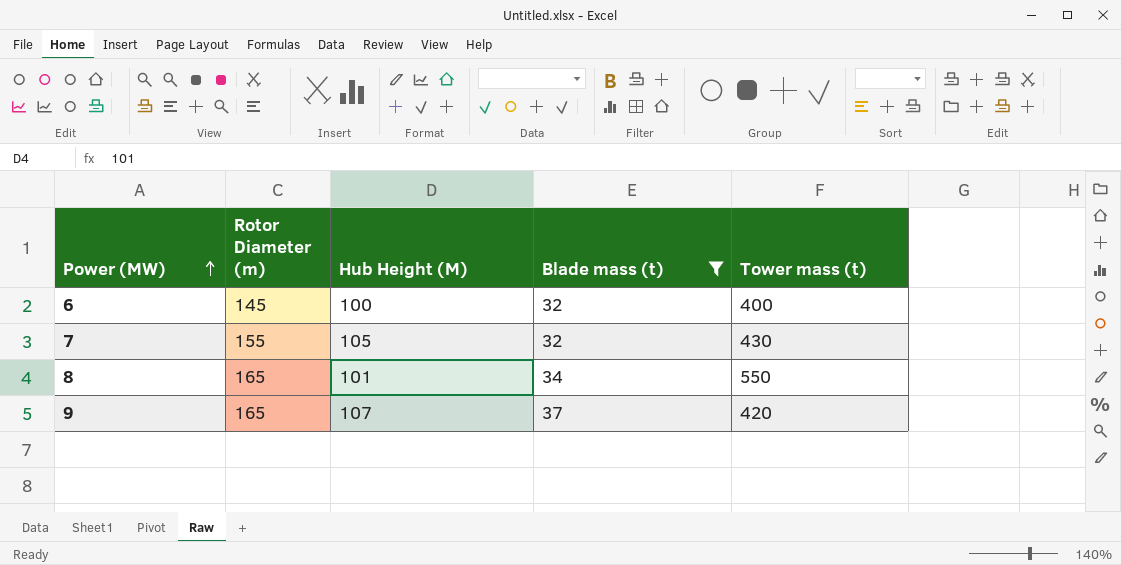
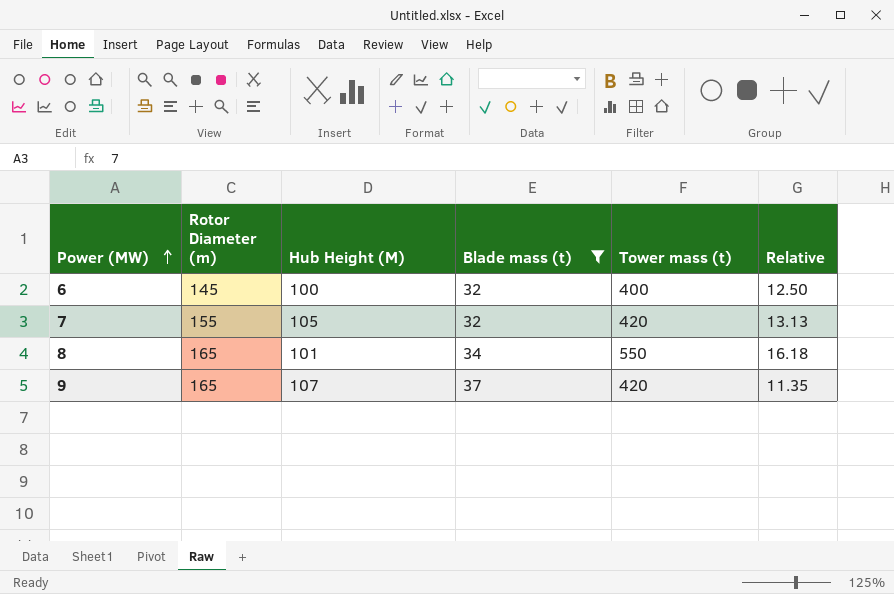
column Relative | formula: none -> [Tower mass (t)] / [Blade mass (t)]
7 | Tower mass (t): 430 -> 420

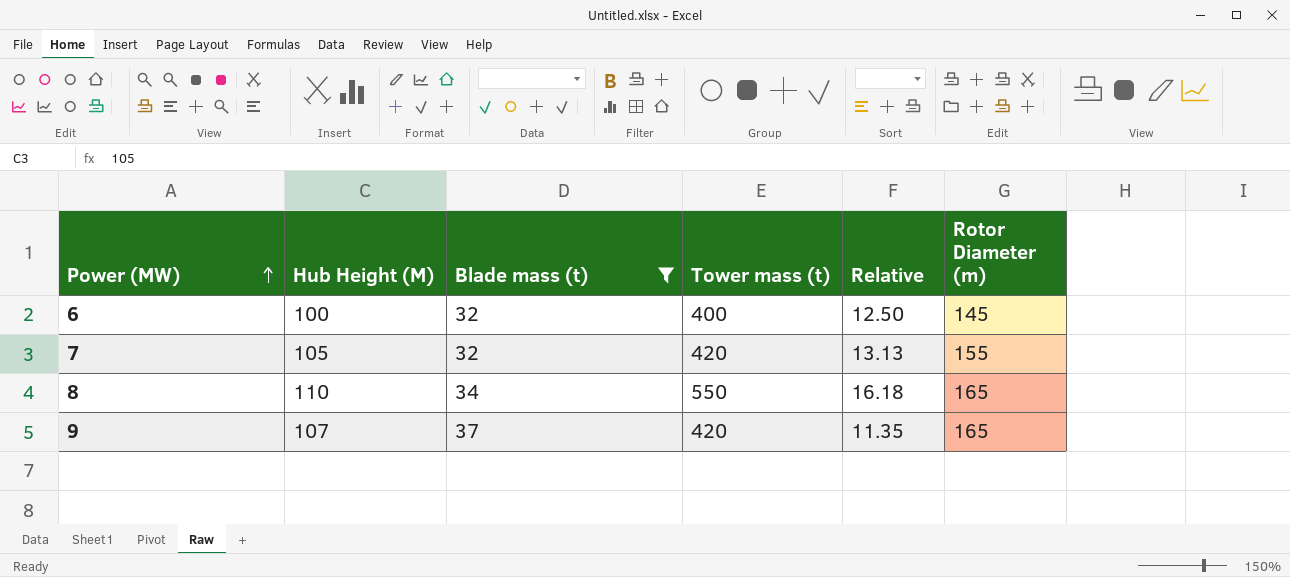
column Rotor Diameter (m) | position: 2 -> 6
8 | Hub Height (M): 101 -> 110

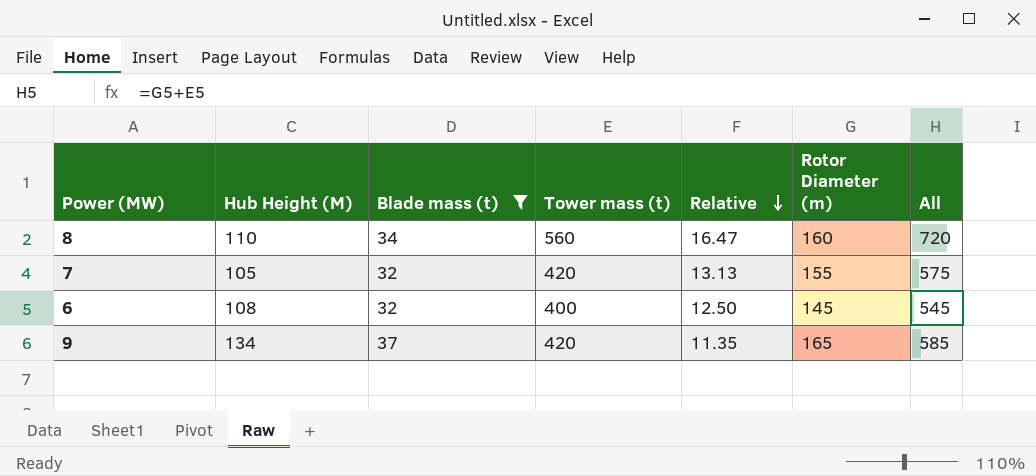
row order: Power (MW) ascending -> Relative descending
column All | formula: none -> [Tower mass (t)] + [Rotor Diameter (m)]
8 | Tower mass (t): 550 -> 560
8 | Relative: 16.18 -> 16.47
8 | Rotor Diameter (m): 165 -> 160
6 | Hub Height (M): 100 -> 108
9 | Hub Height (M): 107 -> 134

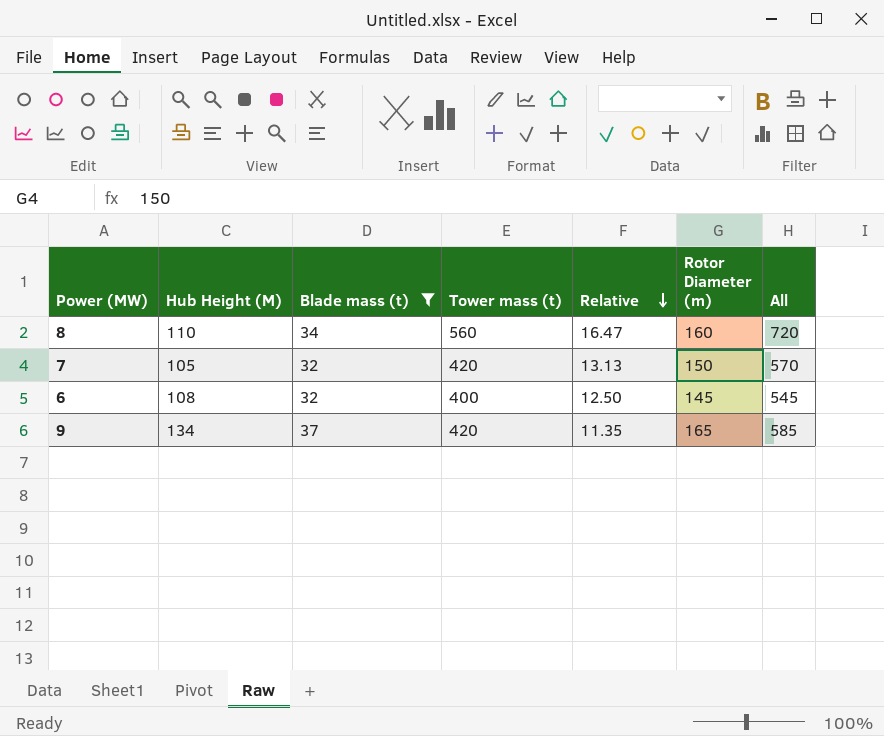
7 | Rotor Diameter (m): 155 -> 150
7 | All: 575 -> 570

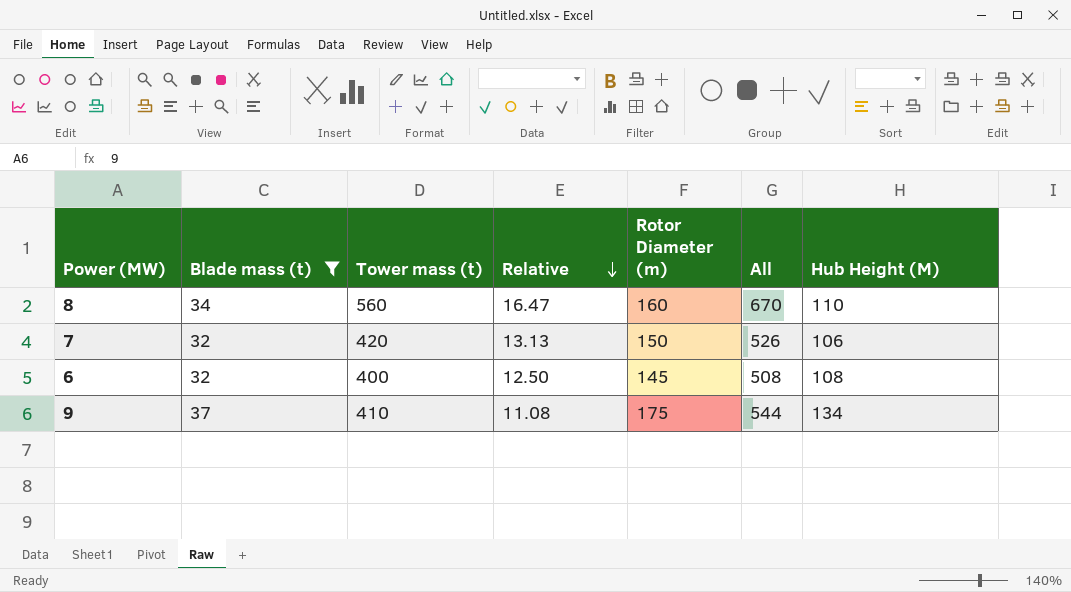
column All | formula: [Tower mass (t)] + [Rotor Diameter (m)] -> [Tower mass (t)] + [Hub Height (M)]
column Hub Height (M) | position: 2 -> 7
7 | Hub Height (M): 105 -> 106
9 | Tower mass (t): 420 -> 410
9 | Relative: 11.35 -> 11.08
9 | Rotor Diameter (m): 165 -> 175

